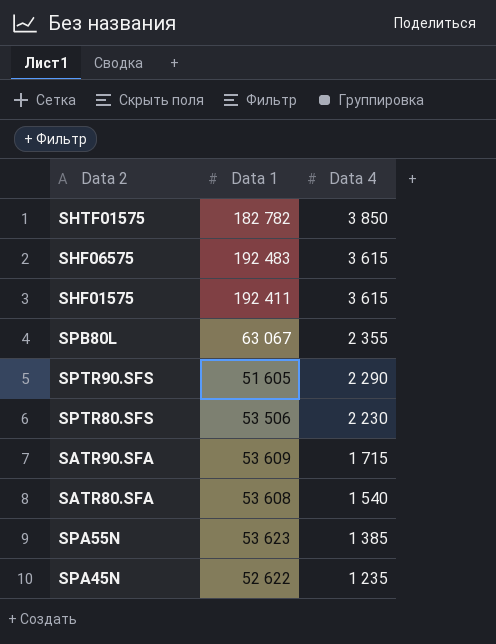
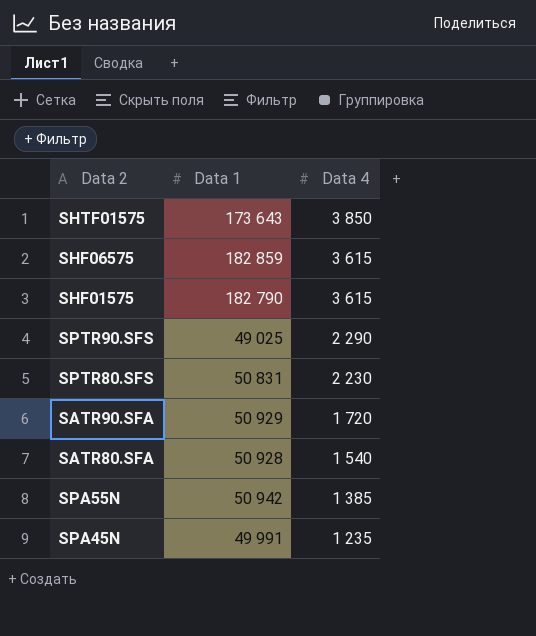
row SPB80L: 63 067 | 2 355 -> none
SHTF01575 | Data 1: 182 782 -> 173 643
SHF06575 | Data 1: 192 483 -> 182 859
SHF01575 | Data 1: 192 411 -> 182 790
SPTR90.SFS | Data 1: 51 605 -> 49 025
SPTR80.SFS | Data 1: 53 506 -> 50 831
SATR90.SFA | Data 1: 53 609 -> 50 929
SATR90.SFA | Data 4: 1 715 -> 1 720
SATR80.SFA | Data 1: 53 608 -> 50 928
SPA55N | Data 1: 53 623 -> 50 942
SPA45N | Data 1: 52 622 -> 49 991

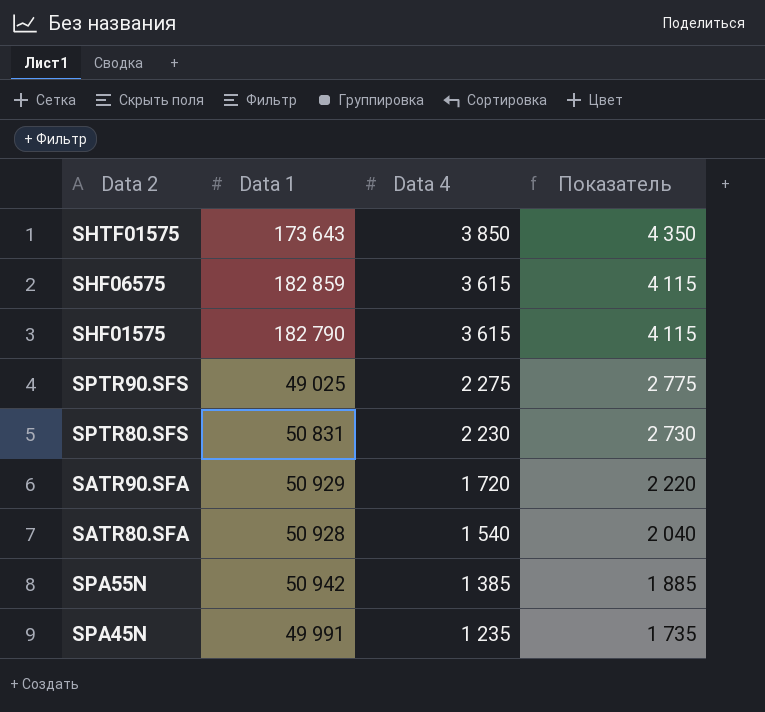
column Показатель | formula: none -> [Data 4] + 500
SPTR90.SFS | Data 4: 2 290 -> 2 275

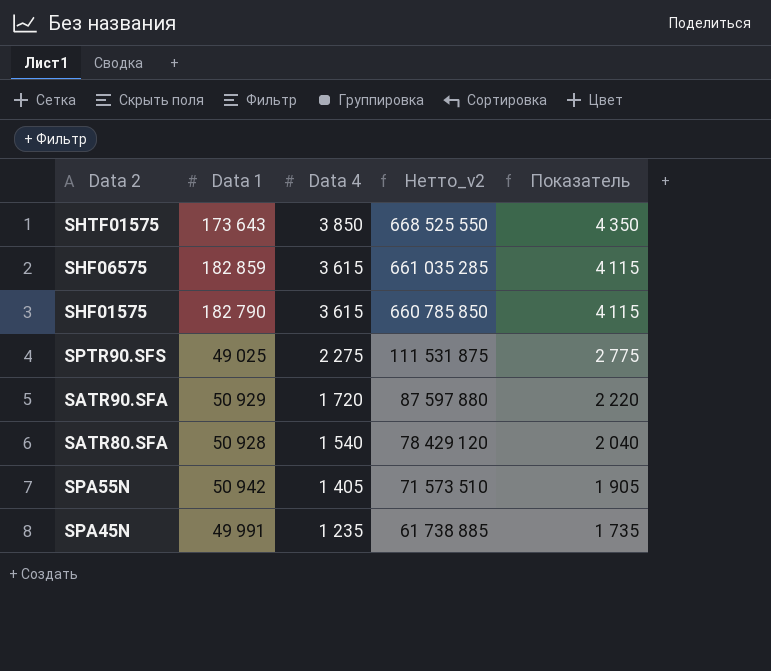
column Нетто_v2 | formula: none -> [Data 1] * [Data 4]
row SPTR80.SFS: 50 831 | 2 230 | 2 730 -> none
SPA55N | Data 4: 1 385 -> 1 405
SPA55N | Показатель: 1 885 -> 1 905

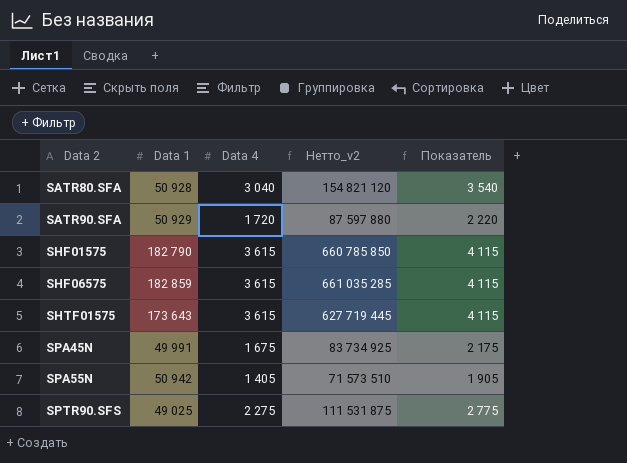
row order: Data 4 descending -> Data 2 ascending
SATR80.SFA | Data 4: 1 540 -> 3 040
SATR80.SFA | Нетто_v2: 78 429 120 -> 154 821 120
SATR80.SFA | Показатель: 2 040 -> 3 540
SHTF01575 | Data 4: 3 850 -> 3 615
SHTF01575 | Нетто_v2: 668 525 550 -> 627 719 445
SHTF01575 | Показатель: 4 350 -> 4 115
SPA45N | Data 4: 1 235 -> 1 675
SPA45N | Нетто_v2: 61 738 885 -> 83 734 925
SPA45N | Показатель: 1 735 -> 2 175

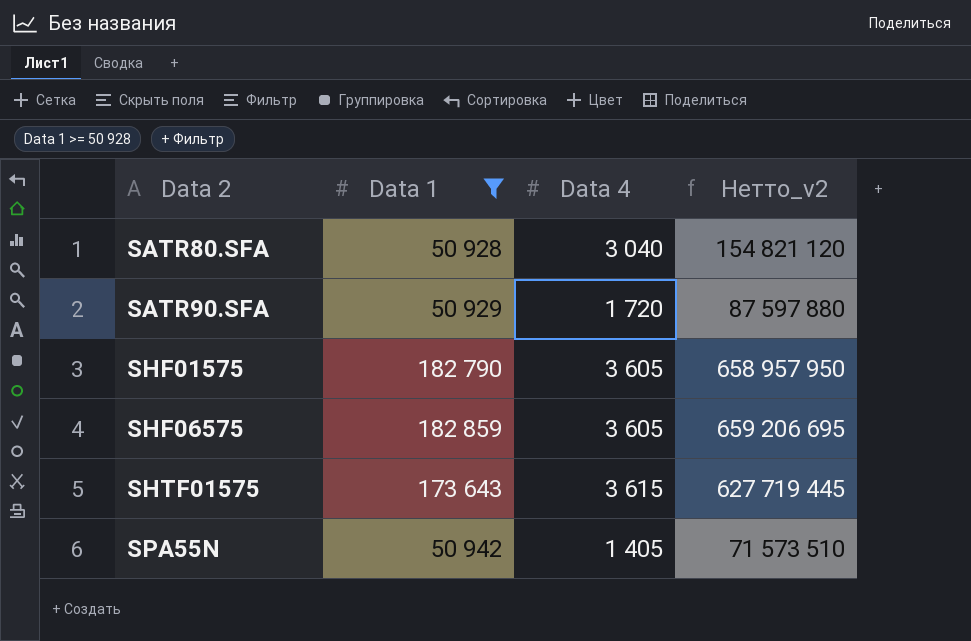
filter: none -> Data 1 >= 50 928
column Показатель | formula: [Data 4] + 500 -> none
SHF01575 | Data 4: 3 615 -> 3 605
SHF01575 | Нетто_v2: 660 785 850 -> 658 957 950
SHF06575 | Data 4: 3 615 -> 3 605
SHF06575 | Нетто_v2: 661 035 285 -> 659 206 695

